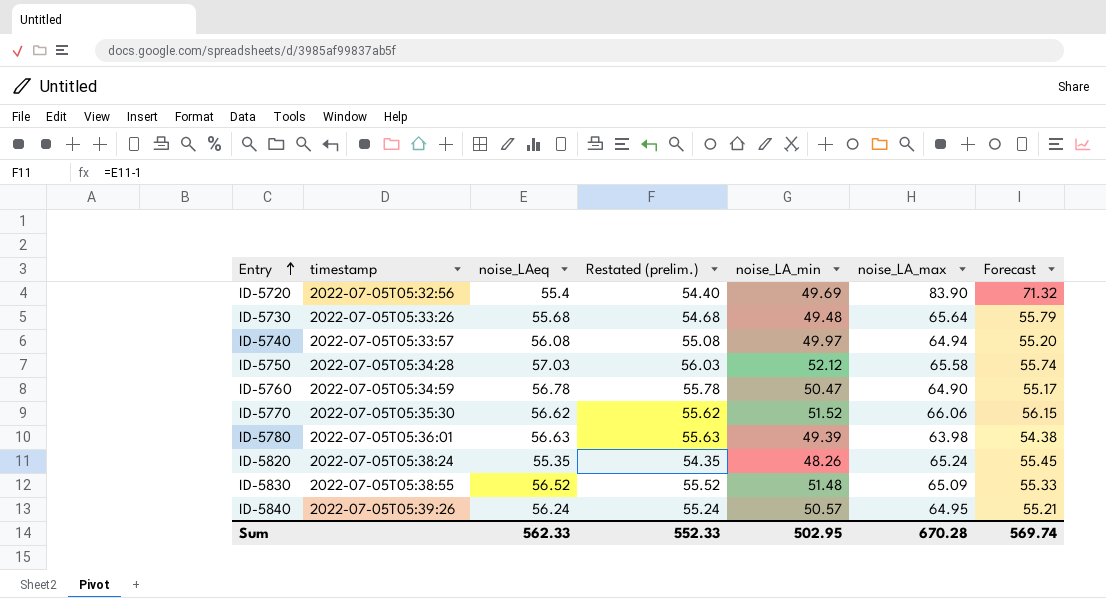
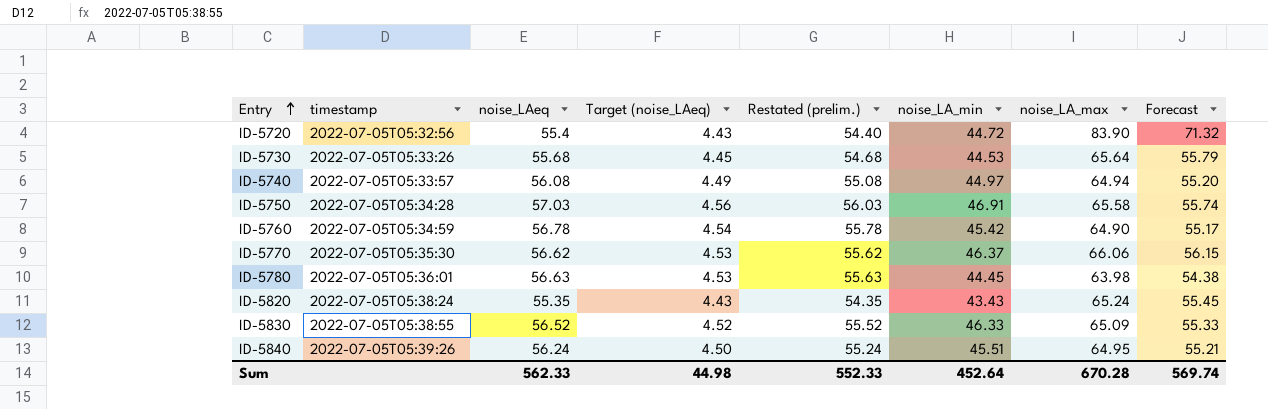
column Target (noise_LAeq) | formula: none -> [noise_LAeq] * 0.08
ID-5720 | noise_LA_min: 49.69 -> 44.72
ID-5730 | noise_LA_min: 49.48 -> 44.53
ID-5740 | noise_LA_min: 49.97 -> 44.97
ID-5750 | noise_LA_min: 52.12 -> 46.91
ID-5760 | noise_LA_min: 50.47 -> 45.42
ID-5770 | noise_LA_min: 51.52 -> 46.37
ID-5780 | noise_LA_min: 49.39 -> 44.45
ID-5820 | noise_LA_min: 48.26 -> 43.43
ID-5830 | noise_LA_min: 51.48 -> 46.33
ID-5840 | noise_LA_min: 50.57 -> 45.51
Sum | noise_LA_min: 502.95 -> 452.64

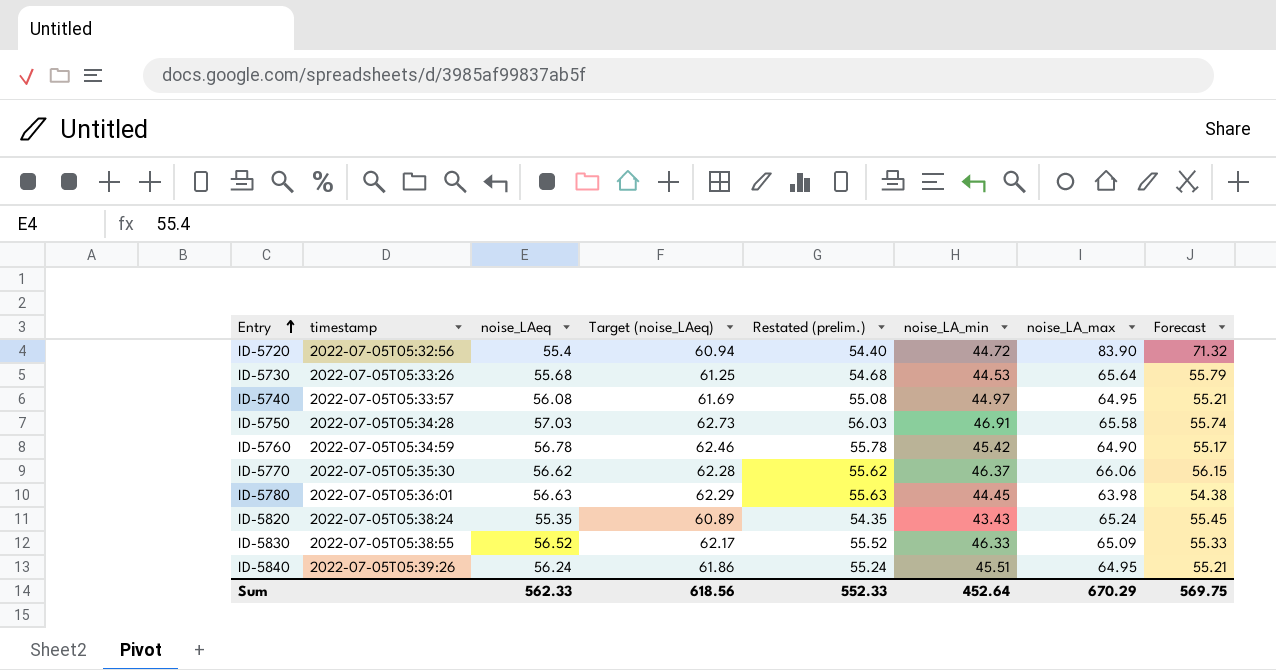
column Target (noise_LAeq) | formula: [noise_LAeq] * 0.08 -> [noise_LAeq] * 1.1
ID-5740 | noise_LA_max: 64.94 -> 64.95
ID-5740 | Forecast: 55.20 -> 55.21
Sum | Target (noise_LAeq): 44.98 -> 618.56
Sum | noise_LA_max: 670.28 -> 670.29
Sum | Forecast: 569.74 -> 569.75

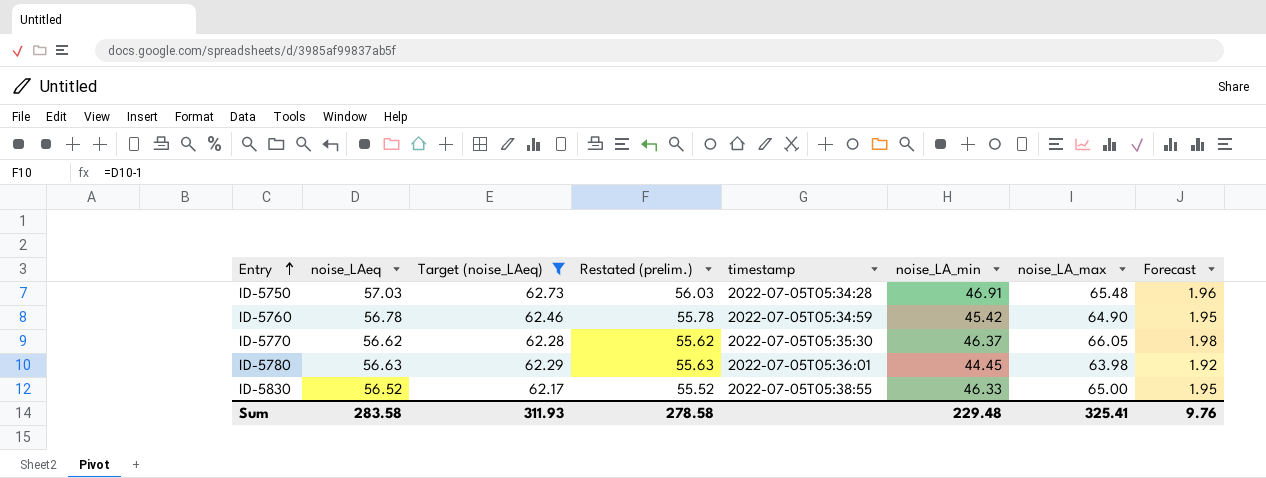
filter: none -> Target (noise_LAeq) >= 62.17
column timestamp | position: 2 -> 5
column Forecast | formula: [noise_LA_max] * 0.85 -> [noise_LA_max] * 0.03
ID-5750 | noise_LA_max: 65.58 -> 65.48
ID-5770 | noise_LA_max: 66.06 -> 66.05
ID-5830 | noise_LA_max: 65.09 -> 65.00
Sum | noise_LAeq: 562.33 -> 283.58
Sum | Target (noise_LAeq): 618.56 -> 311.93
Sum | Restated (prelim.): 552.33 -> 278.58
Sum | noise_LA_min: 452.64 -> 229.48
Sum | noise_LA_max: 670.29 -> 325.41
Sum | Forecast: 569.75 -> 9.76

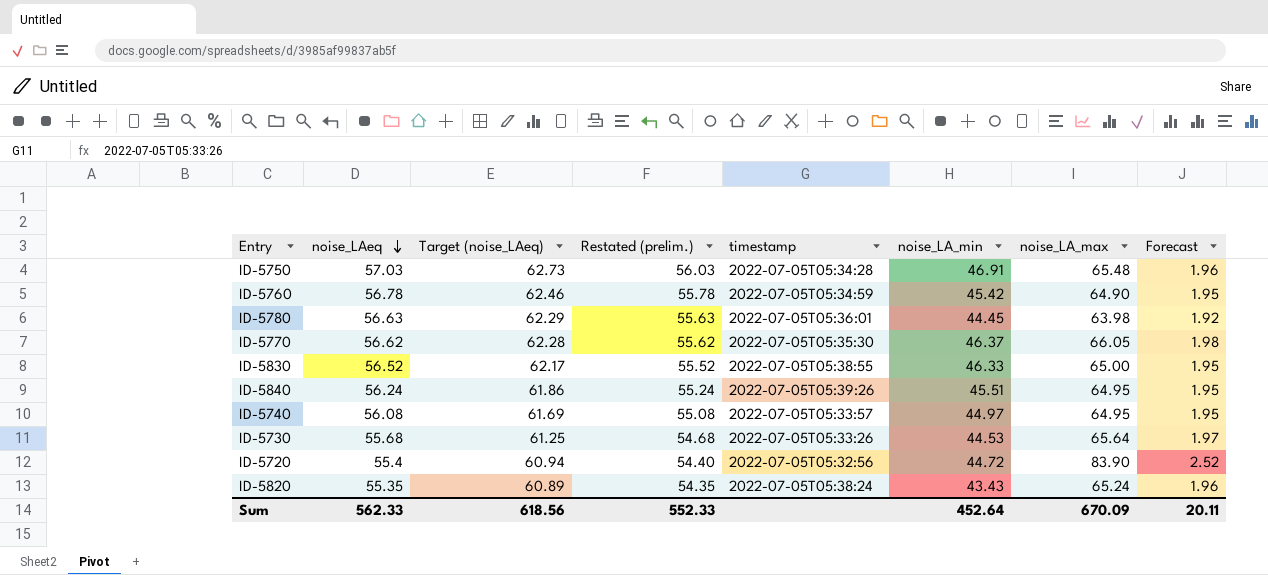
filter: Target (noise_LAeq) >= 62.17 -> none
row order: Entry ascending -> noise_LAeq descending
Sum | noise_LAeq: 283.58 -> 562.33
Sum | Target (noise_LAeq): 311.93 -> 618.56
Sum | Restated (prelim.): 278.58 -> 552.33
Sum | noise_LA_min: 229.48 -> 452.64
Sum | noise_LA_max: 325.41 -> 670.09
Sum | Forecast: 9.76 -> 20.11

